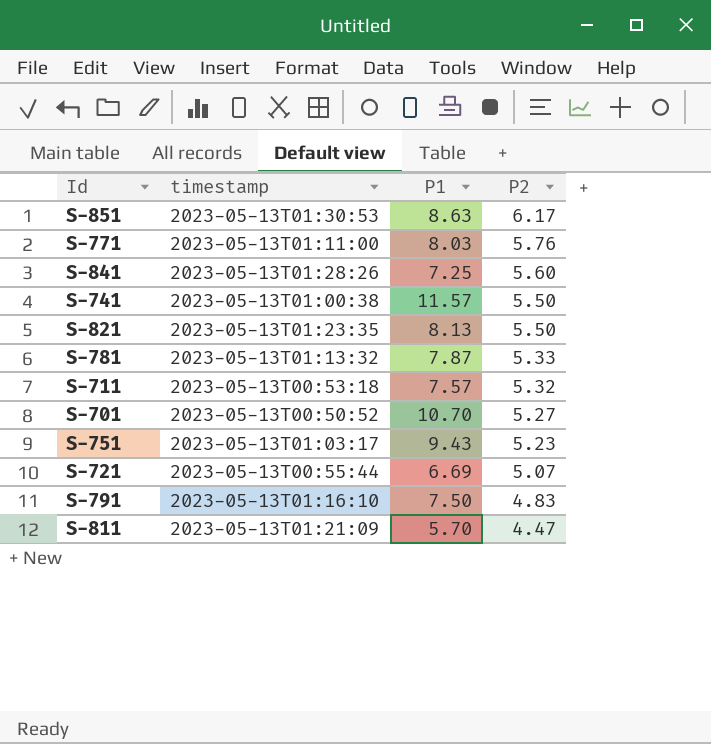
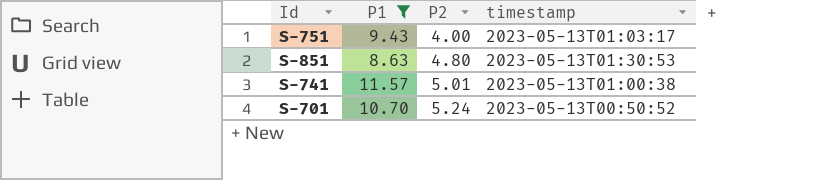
filter: none -> P1 >= 8.63
row order: P2 descending -> P2 ascending
column timestamp | position: 2 -> 4
S-751 | P2: 5.23 -> 4.00
S-851 | P2: 6.17 -> 4.80
S-741 | P2: 5.50 -> 5.01
S-701 | P2: 5.27 -> 5.24

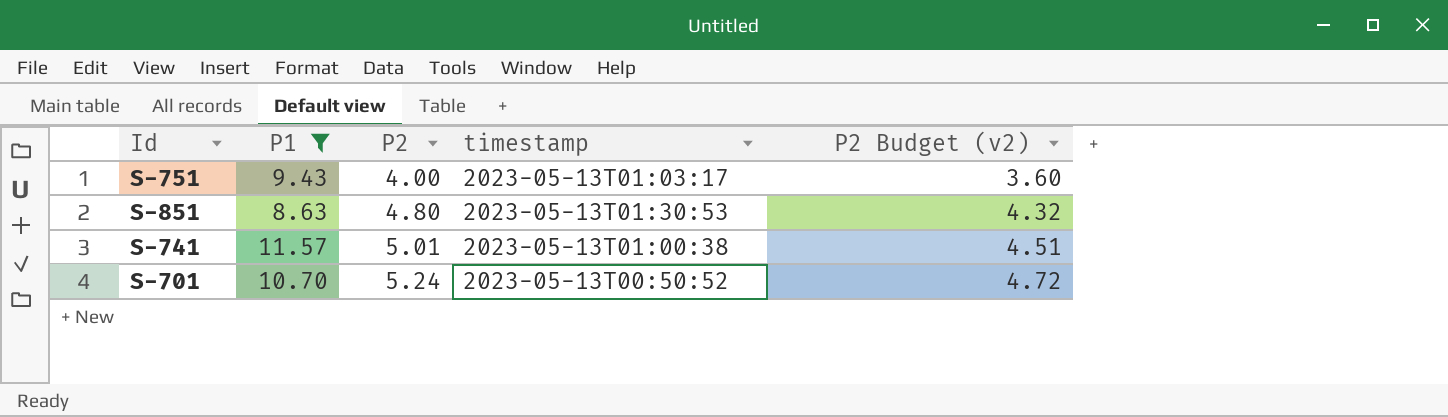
column P2 Budget (v2) | formula: none -> [P2] * 0.9

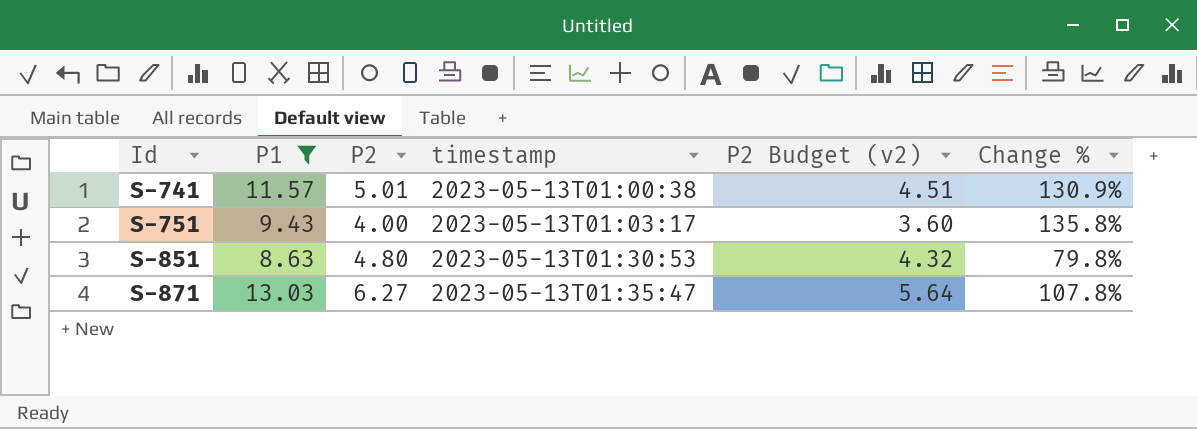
row order: P2 ascending -> Id ascending
column Change % | formula: none -> ([P1] - [P2]) / [P2]
row S-701: 10.70 | 5.24 | 2023-05-13T00:50:52 | 4.72 -> none
row S-871: none -> 13.03 | 6.27 | 2023-05-13T01:35:47 | 5.64 | 107.8%

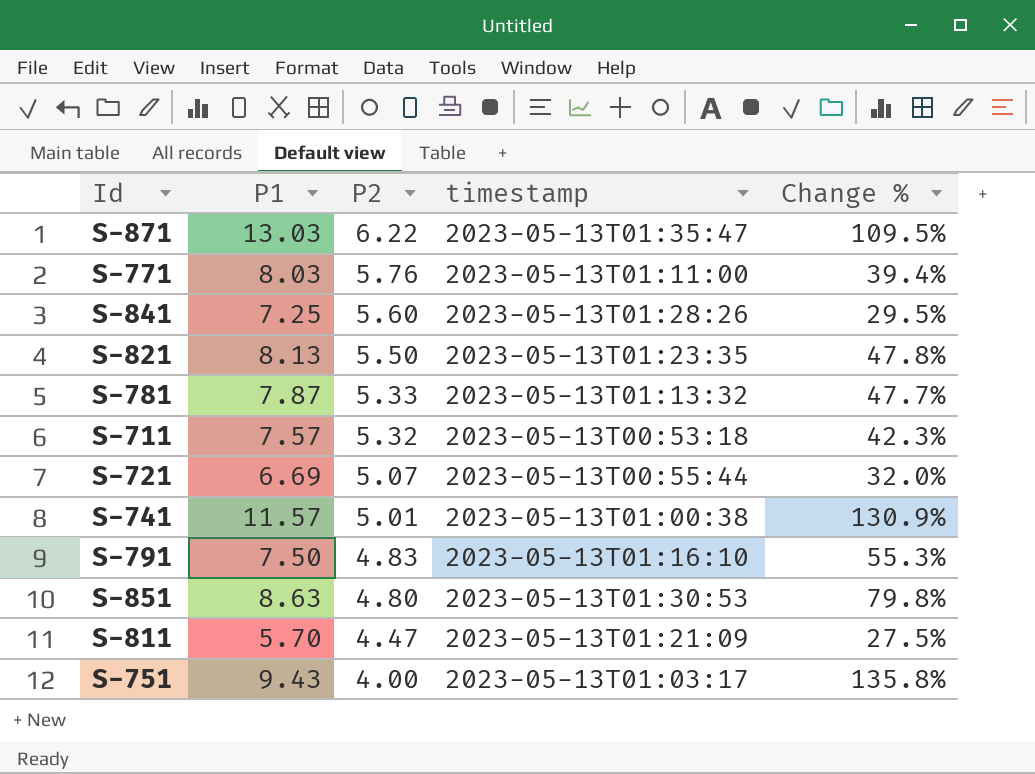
filter: P1 >= 8.63 -> none
row order: Id ascending -> P2 descending
column P2 Budget (v2) | formula: [P2] * 0.9 -> none
S-871 | P2: 6.27 -> 6.22
S-871 | Change %: 107.8% -> 109.5%

